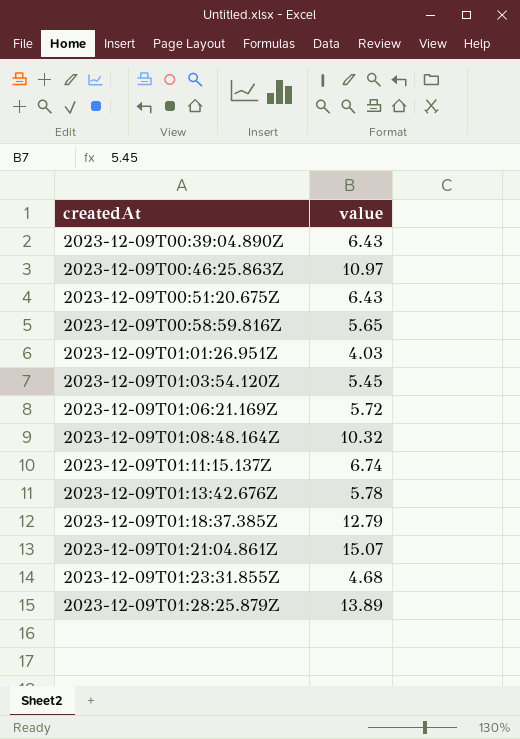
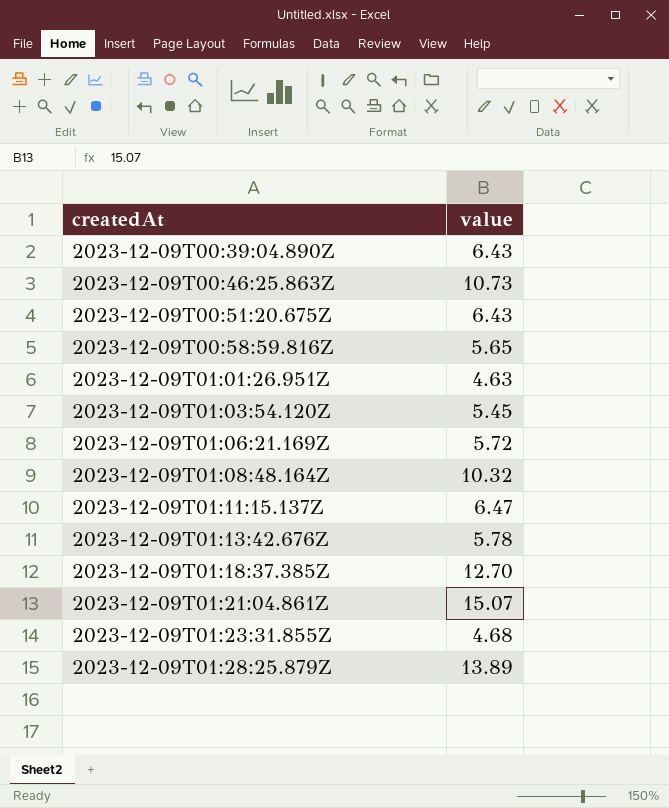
2023-12-09T00:46:25.863Z | value: 10.97 -> 10.73
2023-12-09T01:01:26.951Z | value: 4.03 -> 4.63
2023-12-09T01:11:15.137Z | value: 6.74 -> 6.47
2023-12-09T01:18:37.385Z | value: 12.79 -> 12.70

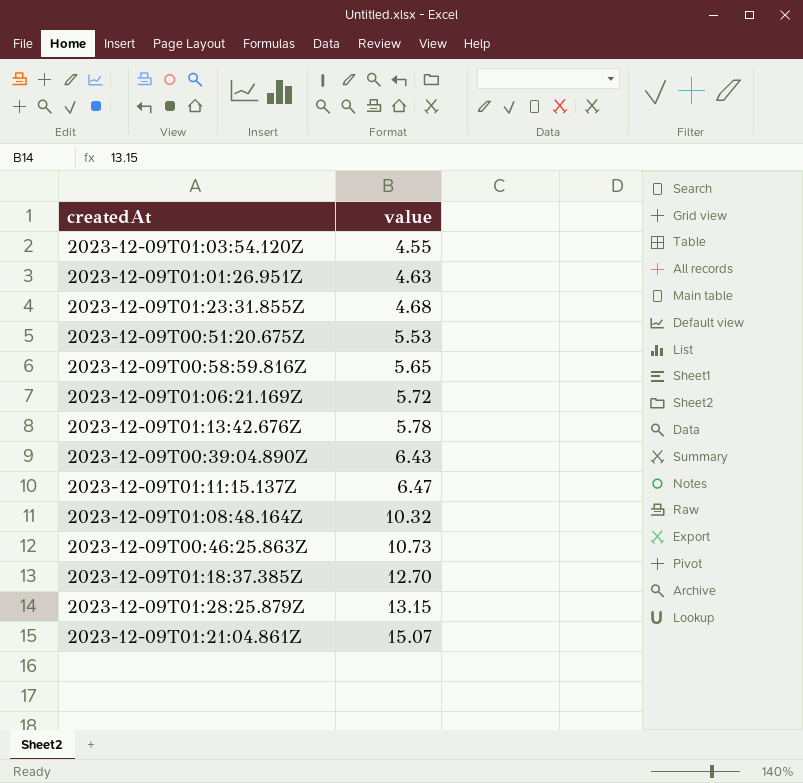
row order: createdAt ascending -> value ascending
2023-12-09T01:03:54.120Z | value: 5.45 -> 4.55
2023-12-09T00:51:20.675Z | value: 6.43 -> 5.53
2023-12-09T01:28:25.879Z | value: 13.89 -> 13.15

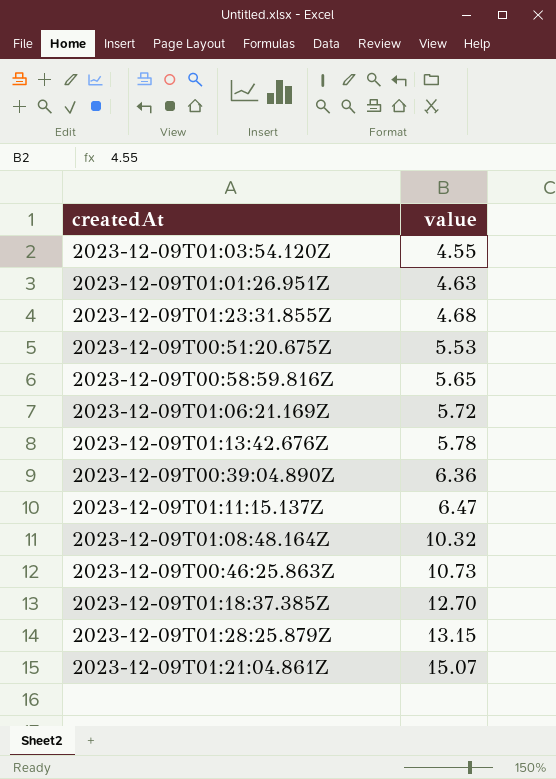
2023-12-09T00:39:04.890Z | value: 6.43 -> 6.36

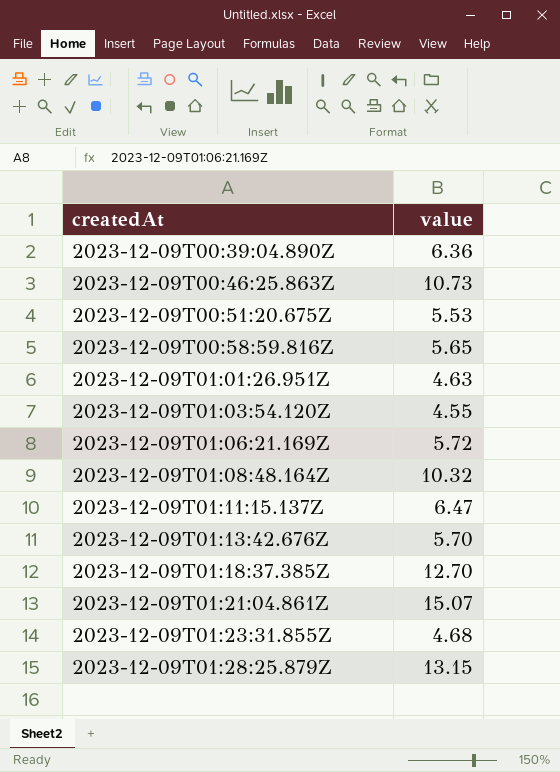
row order: value ascending -> createdAt ascending
2023-12-09T01:13:42.676Z | value: 5.78 -> 5.70

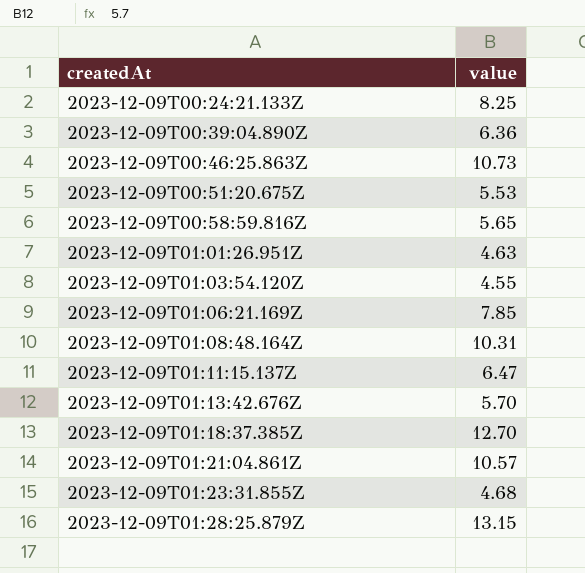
row 2023-12-09T00:24:21.133Z: none -> 8.25
2023-12-09T01:06:21.169Z | value: 5.72 -> 7.85
2023-12-09T01:08:48.164Z | value: 10.32 -> 10.31
2023-12-09T01:21:04.861Z | value: 15.07 -> 10.57

